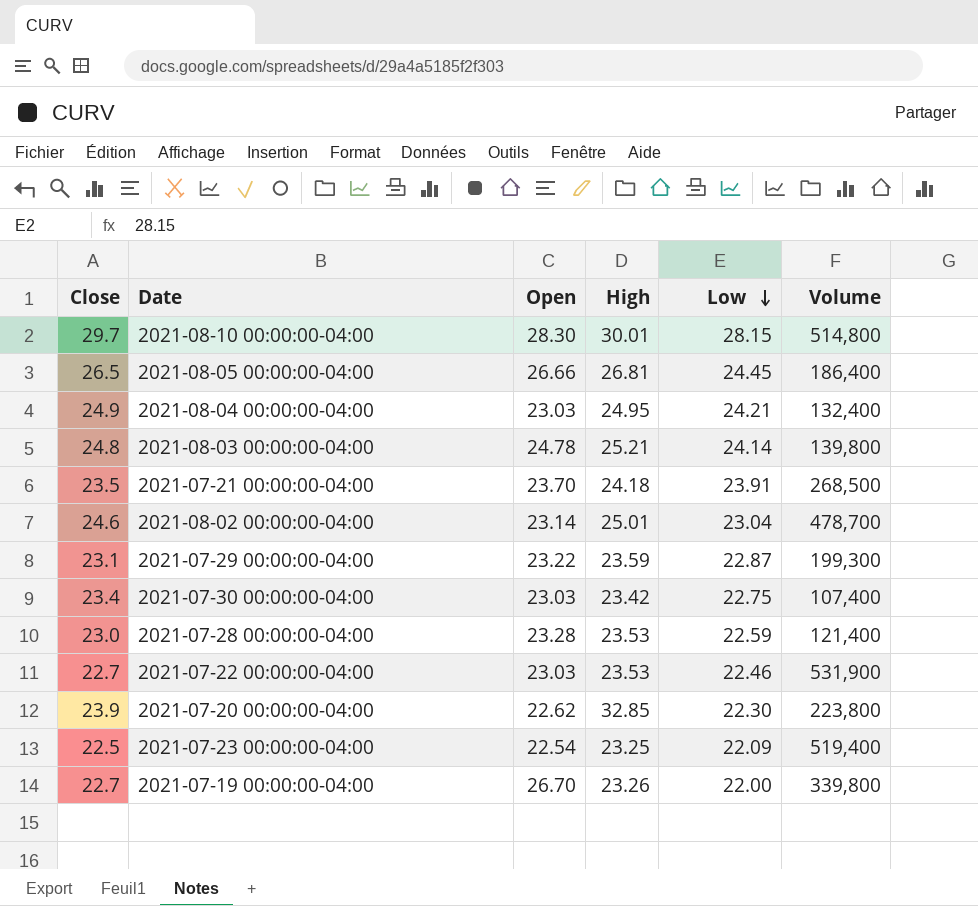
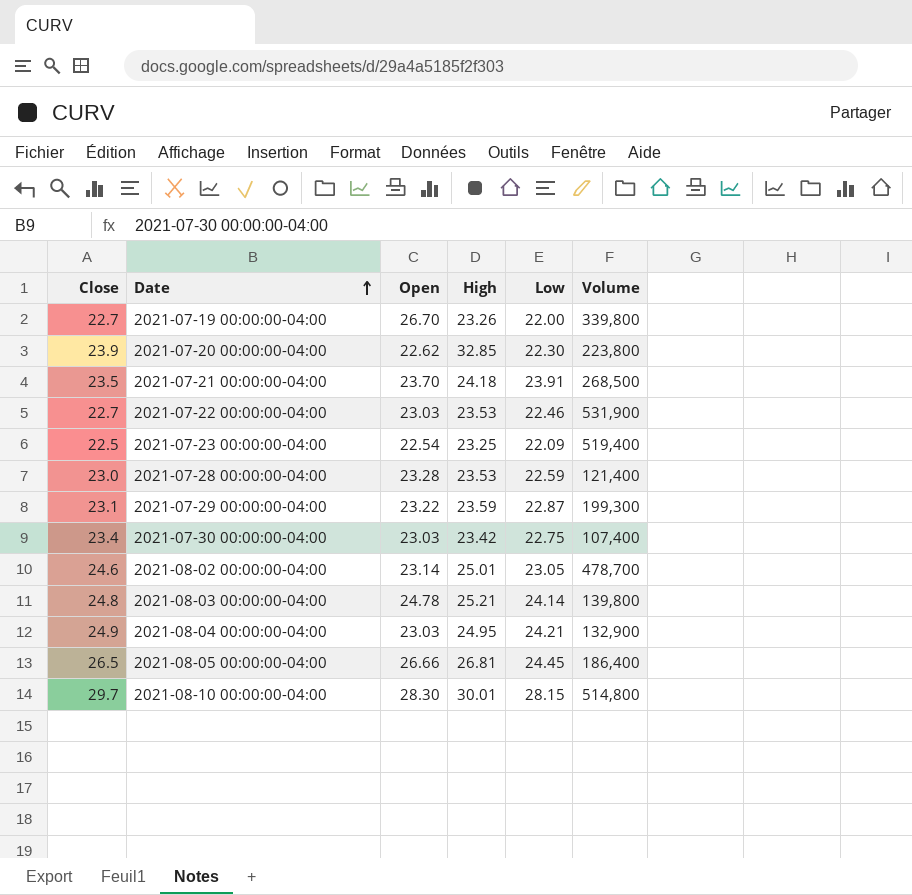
row order: Low descending -> Date ascending
2021-08-02 00:00:00-04:00 | Low: 23.04 -> 23.05
2021-08-04 00:00:00-04:00 | Volume: 132,400 -> 132,900

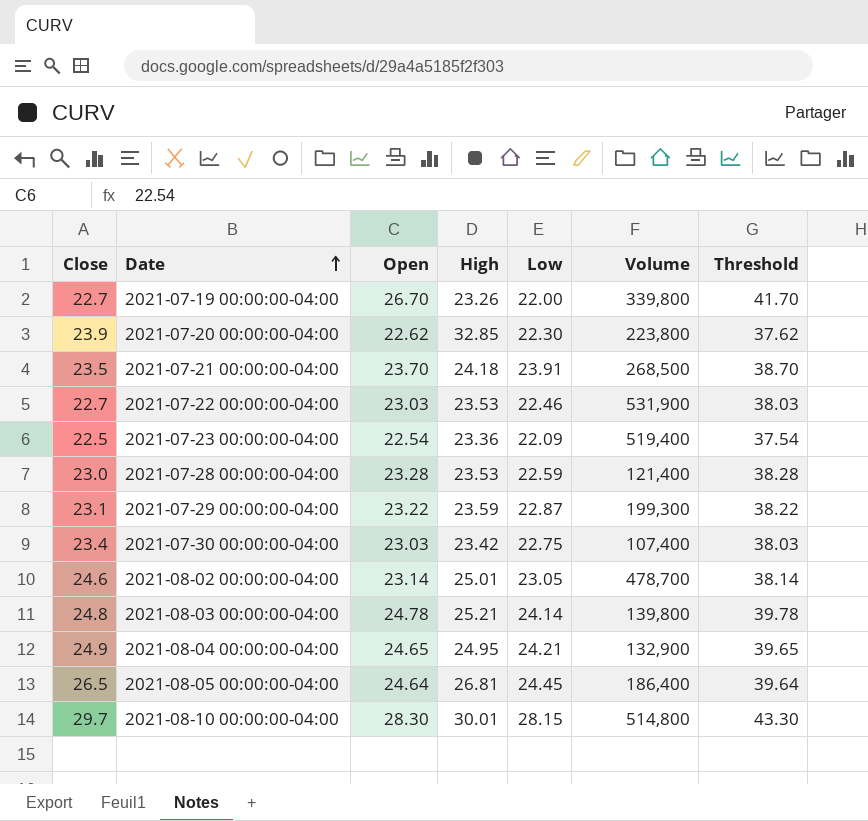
column Threshold | formula: none -> [Open] + 15
2021-07-23 00:00:00-04:00 | High: 23.25 -> 23.36
2021-08-04 00:00:00-04:00 | Open: 23.03 -> 24.65
2021-08-05 00:00:00-04:00 | Open: 26.66 -> 24.64

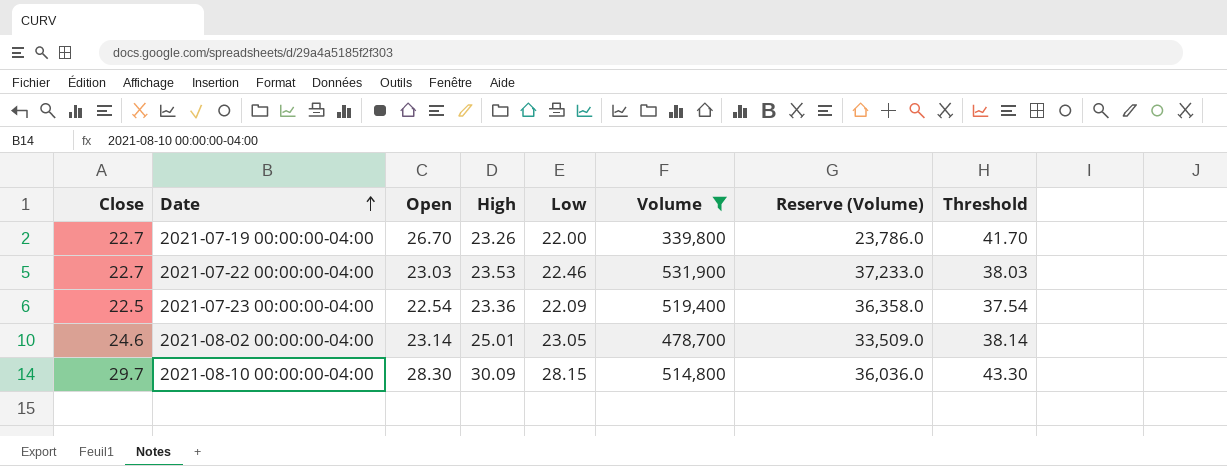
filter: none -> Volume >= 339,800
column Reserve (Volume) | formula: none -> [Volume] * 0.07
2021-08-10 00:00:00-04:00 | High: 30.01 -> 30.09

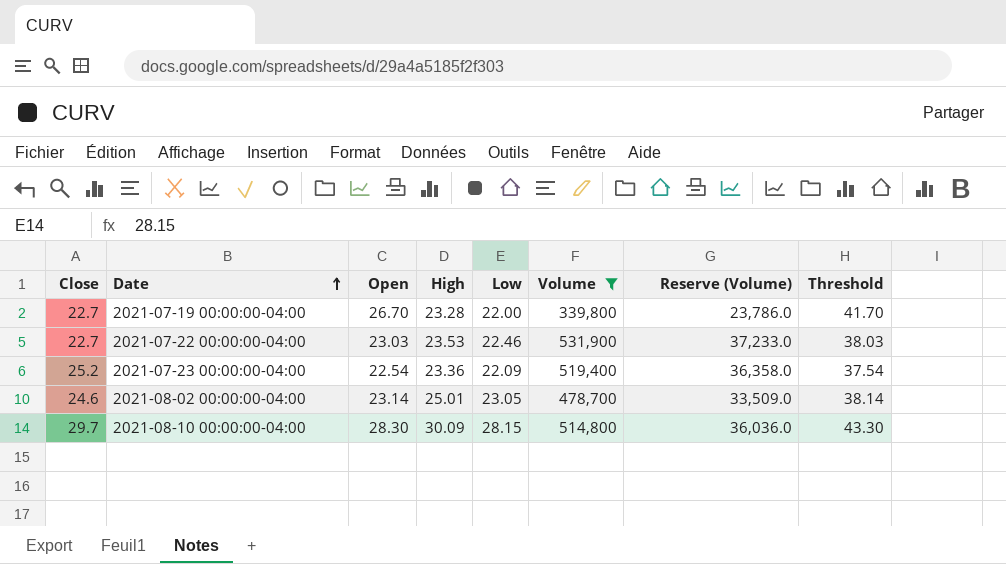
2021-07-19 00:00:00-04:00 | High: 23.26 -> 23.28
2021-07-23 00:00:00-04:00 | Close: 22.5 -> 25.2

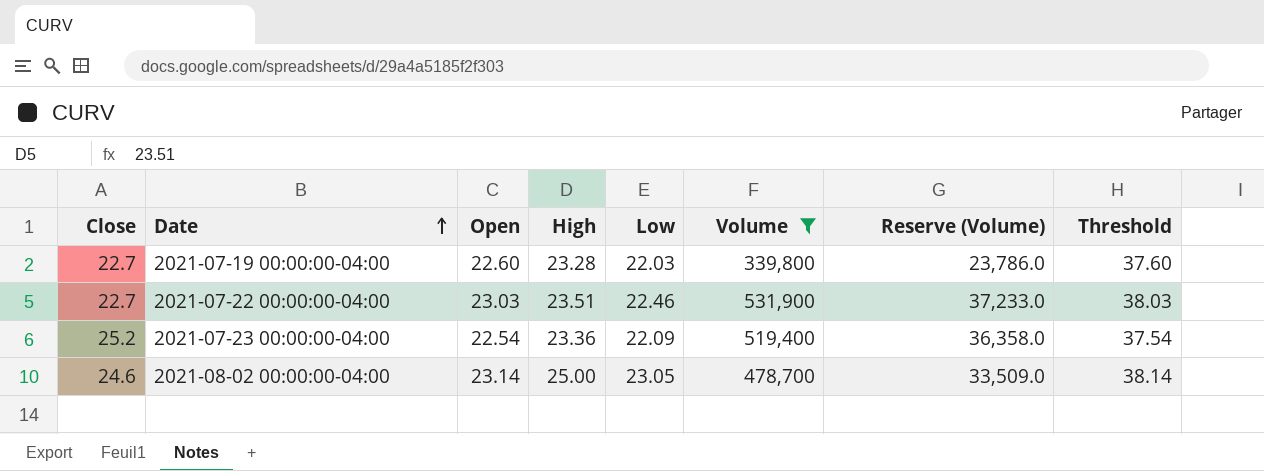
row 2021-08-10 00:00:00-04:00: 29.7 | 28.30 | 30.09 | 28.15 | 514,800 | 36,036.0 | 43.30 -> none
2021-07-19 00:00:00-04:00 | Open: 26.70 -> 22.60
2021-07-19 00:00:00-04:00 | Low: 22.00 -> 22.03
2021-07-19 00:00:00-04:00 | Threshold: 41.70 -> 37.60
2021-07-22 00:00:00-04:00 | High: 23.53 -> 23.51
2021-08-02 00:00:00-04:00 | High: 25.01 -> 25.00

